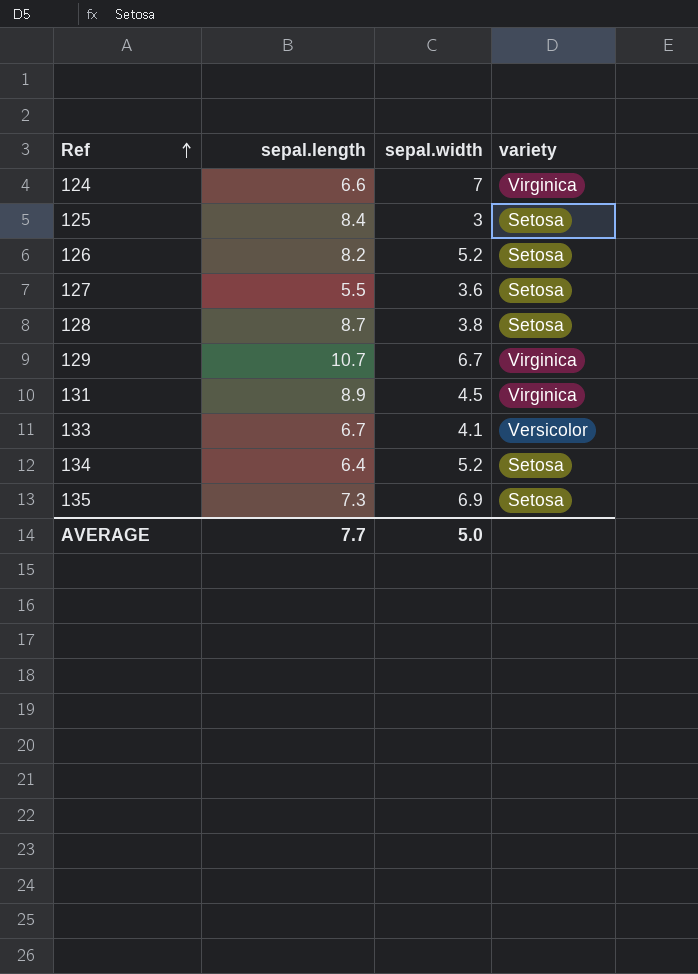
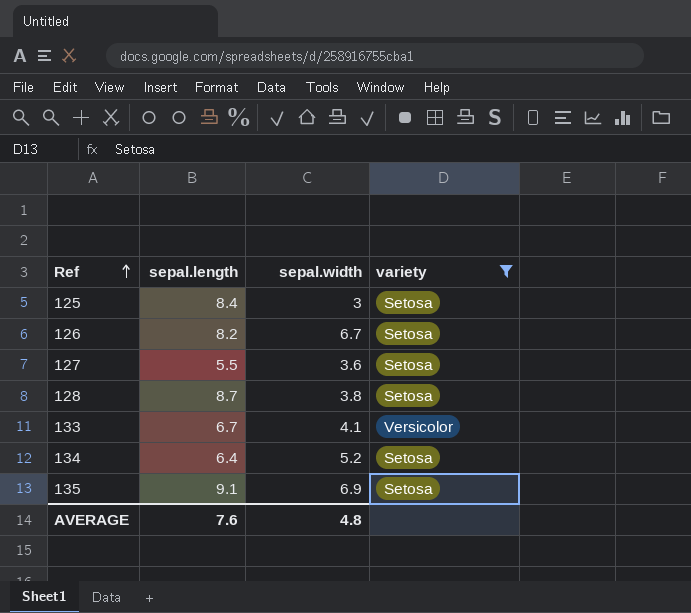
filter: none -> variety != Virginica
126 | sepal.width: 5.2 -> 6.7
135 | sepal.length: 7.3 -> 9.1
AVERAGE | sepal.length: 7.7 -> 7.6
AVERAGE | sepal.width: 5.0 -> 4.8

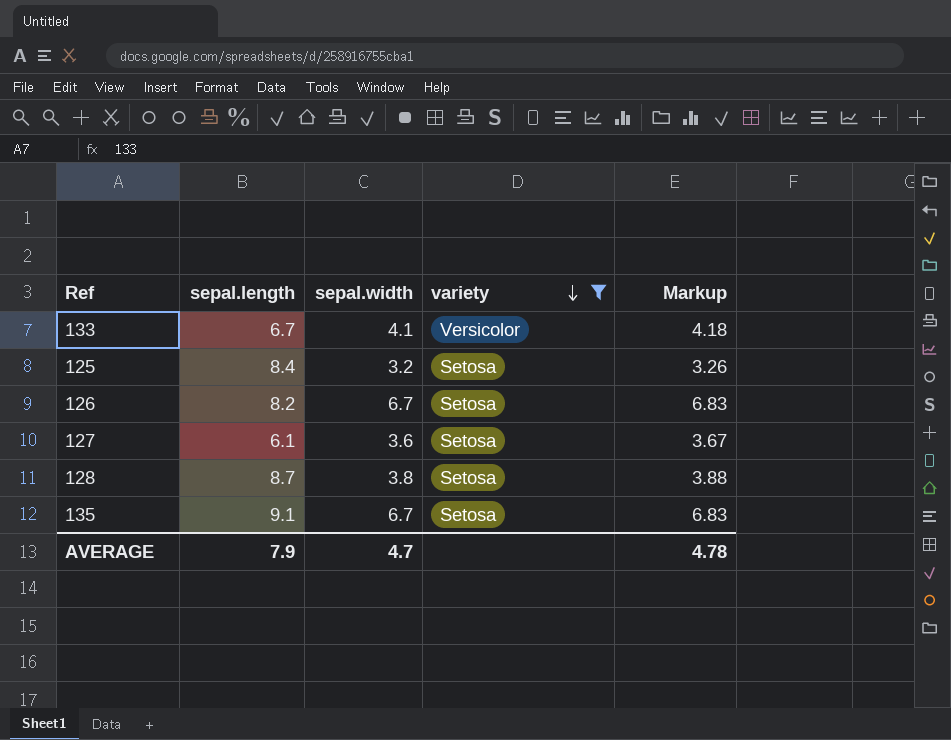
row order: Ref ascending -> variety descending
column Markup | formula: none -> [sepal.width] * 1.02
row 134: 6.4 | 5.2 | Setosa -> none
125 | sepal.width: 3 -> 3.2
127 | sepal.length: 5.5 -> 6.1
135 | sepal.width: 6.9 -> 6.7
AVERAGE | sepal.length: 7.6 -> 7.9
AVERAGE | sepal.width: 4.8 -> 4.7

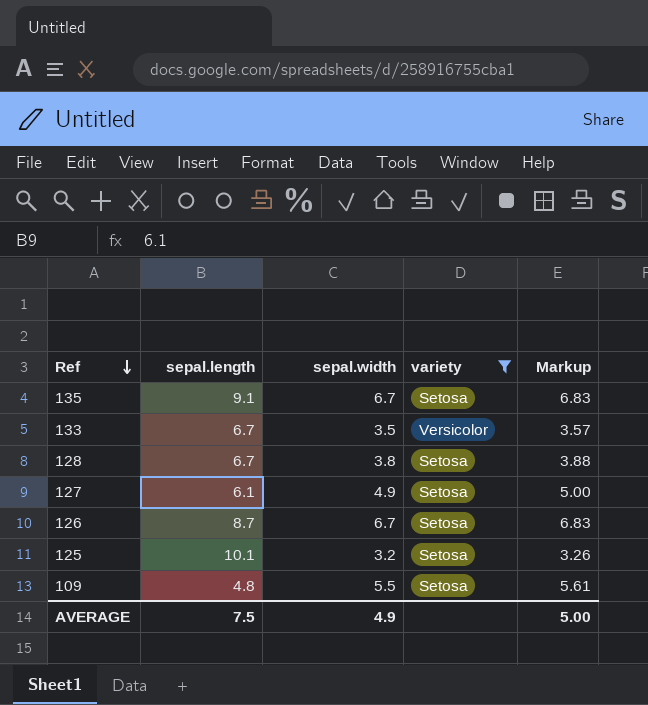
row order: variety descending -> Ref descending
133 | sepal.width: 4.1 -> 3.5
133 | Markup: 4.18 -> 3.57
128 | sepal.length: 8.7 -> 6.7
127 | sepal.width: 3.6 -> 4.9
127 | Markup: 3.67 -> 5.00
126 | sepal.length: 8.2 -> 8.7
125 | sepal.length: 8.4 -> 10.1
row 109: none -> 4.8 | 5.5 | Setosa | 5.61
AVERAGE | sepal.length: 7.9 -> 7.5
AVERAGE | sepal.width: 4.7 -> 4.9
AVERAGE | Markup: 4.78 -> 5.00

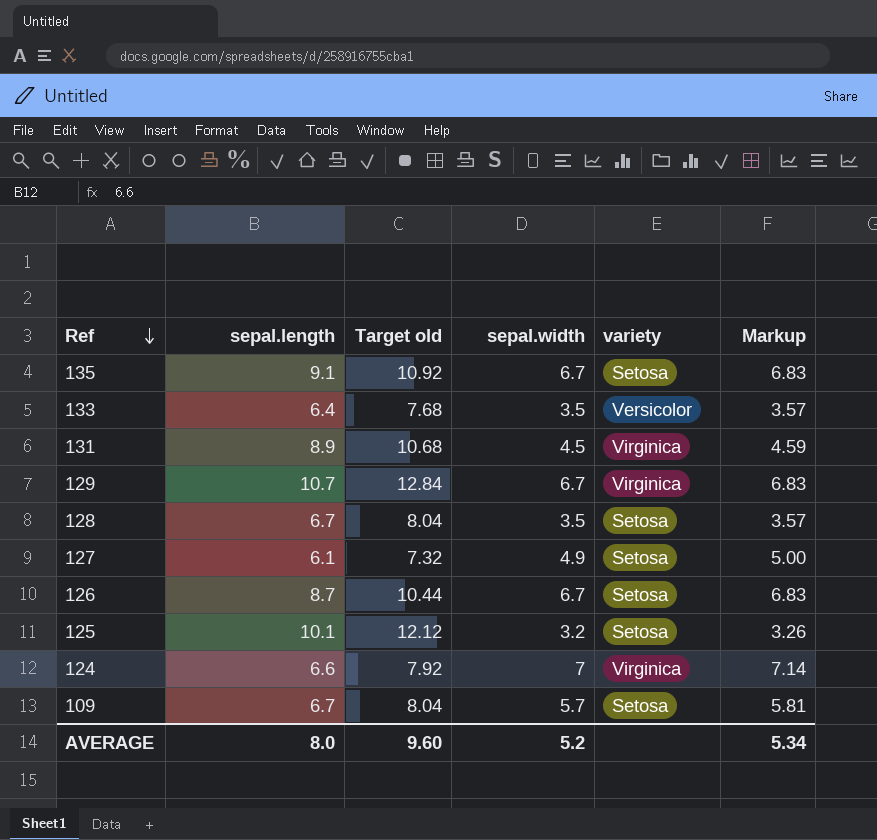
filter: variety != Virginica -> none
column Target old | formula: none -> [sepal.length] * 1.2
133 | sepal.length: 6.7 -> 6.4
128 | sepal.width: 3.8 -> 3.5
128 | Markup: 3.88 -> 3.57
109 | sepal.length: 4.8 -> 6.7
109 | sepal.width: 5.5 -> 5.7
109 | Markup: 5.61 -> 5.81
AVERAGE | sepal.length: 7.5 -> 8.0
AVERAGE | sepal.width: 4.9 -> 5.2
AVERAGE | Markup: 5.00 -> 5.34

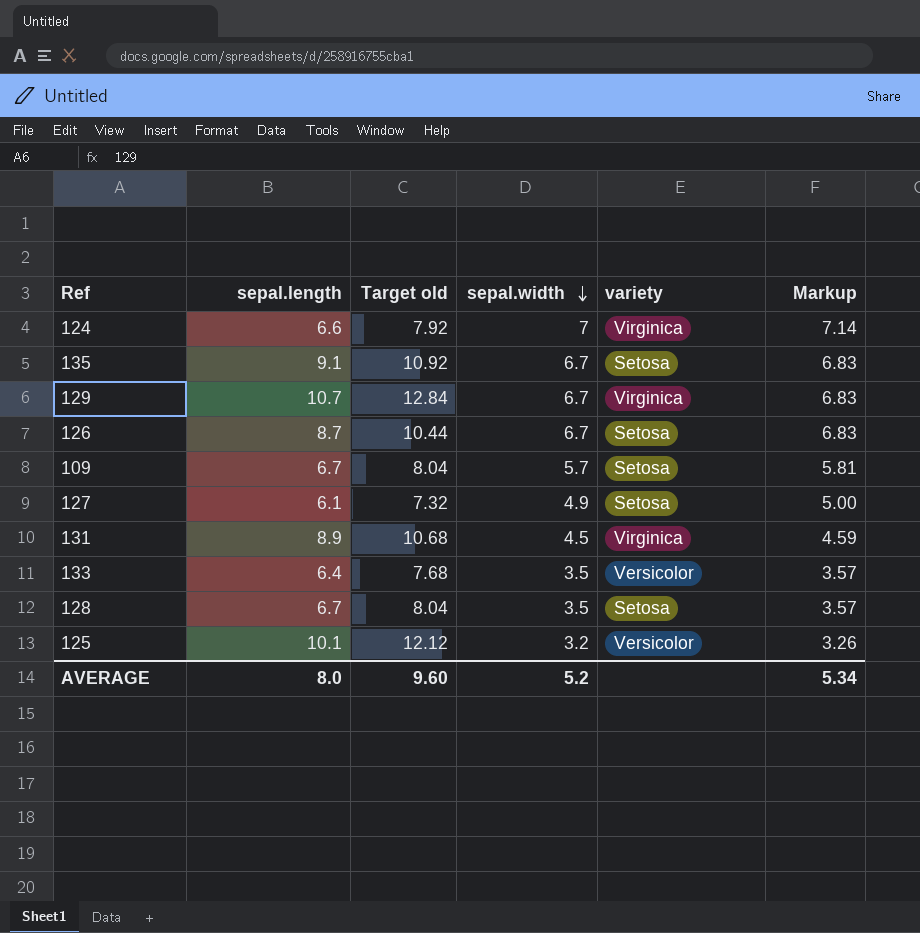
row order: Ref descending -> sepal.width descending
125 | variety: Setosa -> Versicolor

